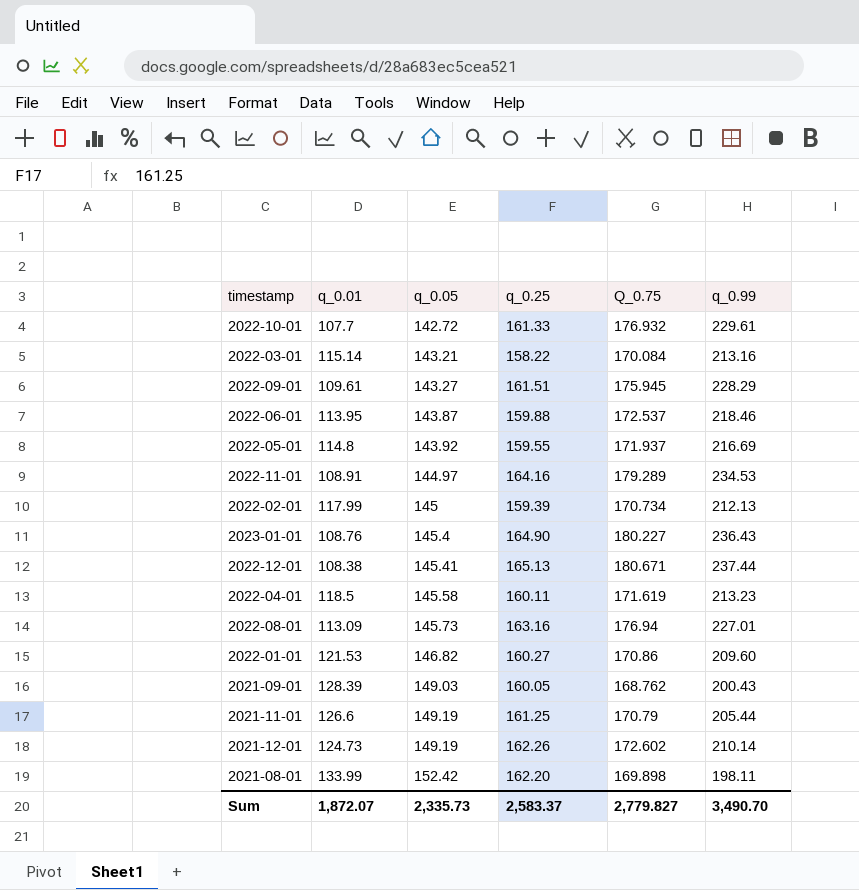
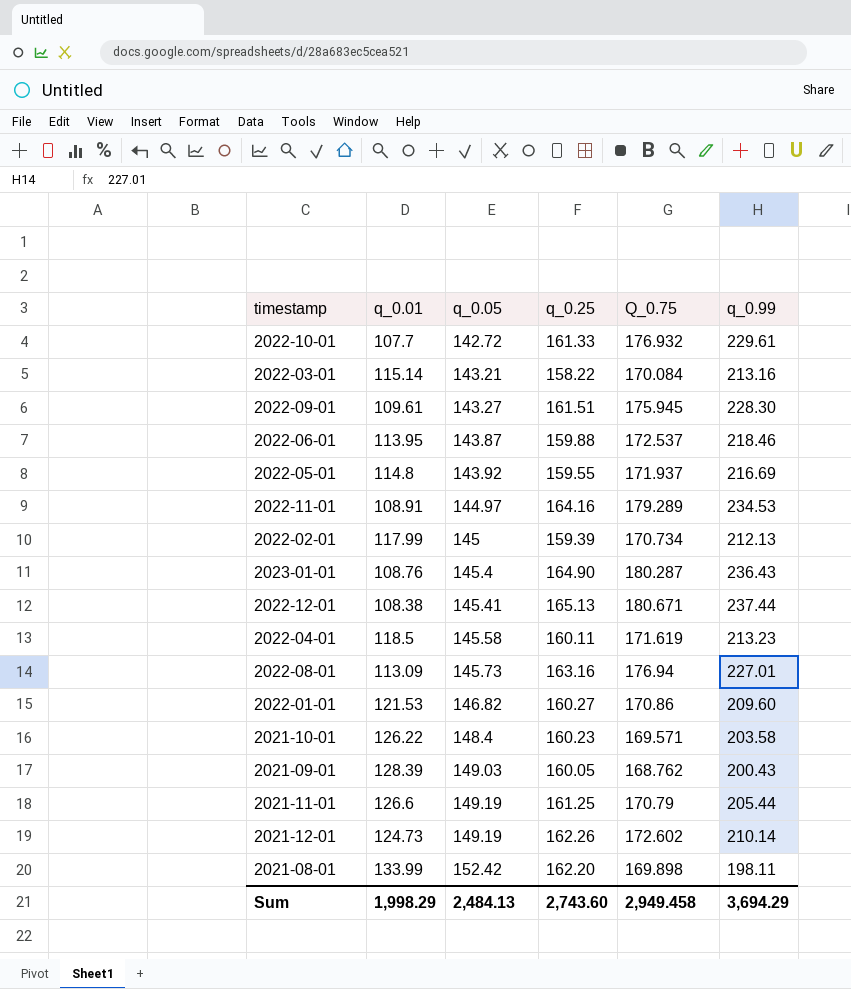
2022-09-01 | q_0.99: 228.29 -> 228.30
2023-01-01 | Q_0.75: 180.227 -> 180.287
row 2021-10-01: none -> 126.22 | 148.4 | 160.23 | 169.571 | 203.58
Sum | q_0.01: 1,872.07 -> 1,998.29
Sum | q_0.05: 2,335.73 -> 2,484.13
Sum | q_0.25: 2,583.37 -> 2,743.60
Sum | Q_0.75: 2,779.827 -> 2,949.458
Sum | q_0.99: 3,490.70 -> 3,694.29

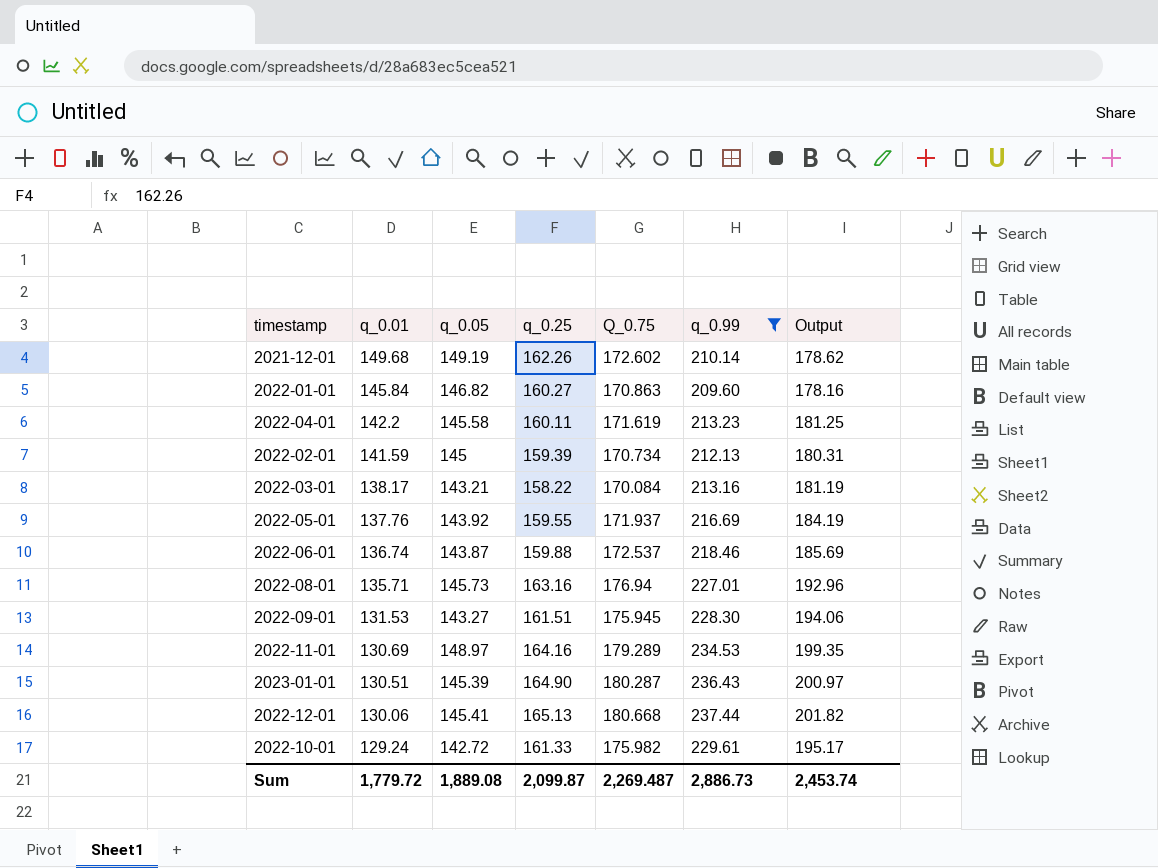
filter: none -> q_0.99 >= 209.60
row order: q_0.05 ascending -> q_0.01 descending
column Output | formula: none -> [q_0.99] * 0.85
2021-12-01 | q_0.01: 124.73 -> 149.68
2022-01-01 | q_0.01: 121.53 -> 145.84
2022-01-01 | Q_0.75: 170.86 -> 170.863
2022-04-01 | q_0.01: 118.5 -> 142.2
2022-02-01 | q_0.01: 117.99 -> 141.59
2022-03-01 | q_0.01: 115.14 -> 138.17
2022-05-01 | q_0.01: 114.8 -> 137.76
2022-06-01 | q_0.01: 113.95 -> 136.74
2022-08-01 | q_0.01: 113.09 -> 135.71
2022-09-01 | q_0.01: 109.61 -> 131.53
2022-11-01 | q_0.01: 108.91 -> 130.69
2022-11-01 | q_0.05: 144.97 -> 148.97
2023-01-01 | q_0.01: 108.76 -> 130.51
2023-01-01 | q_0.05: 145.4 -> 145.39
2022-12-01 | q_0.01: 108.38 -> 130.06
2022-12-01 | Q_0.75: 180.671 -> 180.668
2022-10-01 | q_0.01: 107.7 -> 129.24
2022-10-01 | Q_0.75: 176.932 -> 175.982
Sum | q_0.01: 1,998.29 -> 1,779.72
Sum | q_0.05: 2,484.13 -> 1,889.08
Sum | q_0.25: 2,743.60 -> 2,099.87
Sum | Q_0.75: 2,949.458 -> 2,269.487
Sum | q_0.99: 3,694.29 -> 2,886.73

